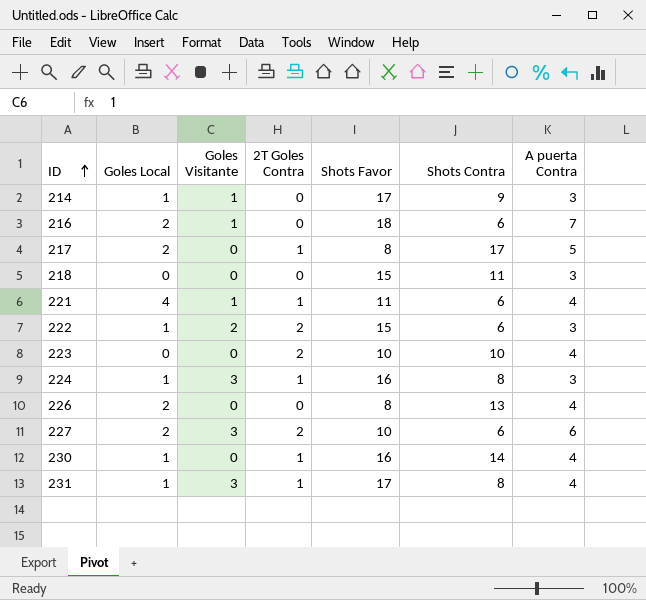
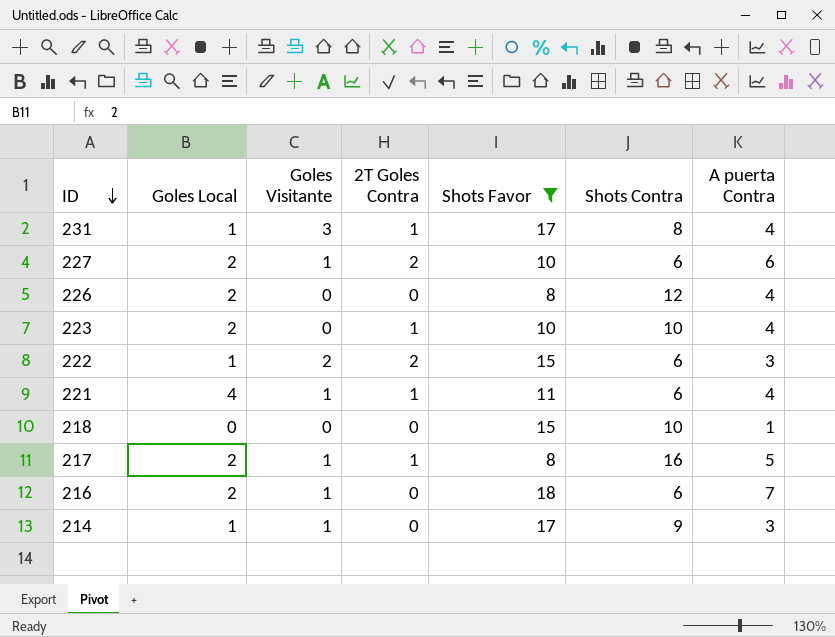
filter: none -> Shots Favor != 16
row order: ID ascending -> ID descending
227 | Goles Visitante: 3 -> 1
226 | Shots Contra: 13 -> 12
223 | Goles Local: 0 -> 2
223 | 2T Goles Contra: 2 -> 1
218 | Shots Contra: 11 -> 10
218 | A puerta Contra: 3 -> 1
217 | Goles Visitante: 0 -> 1
217 | Shots Contra: 17 -> 16

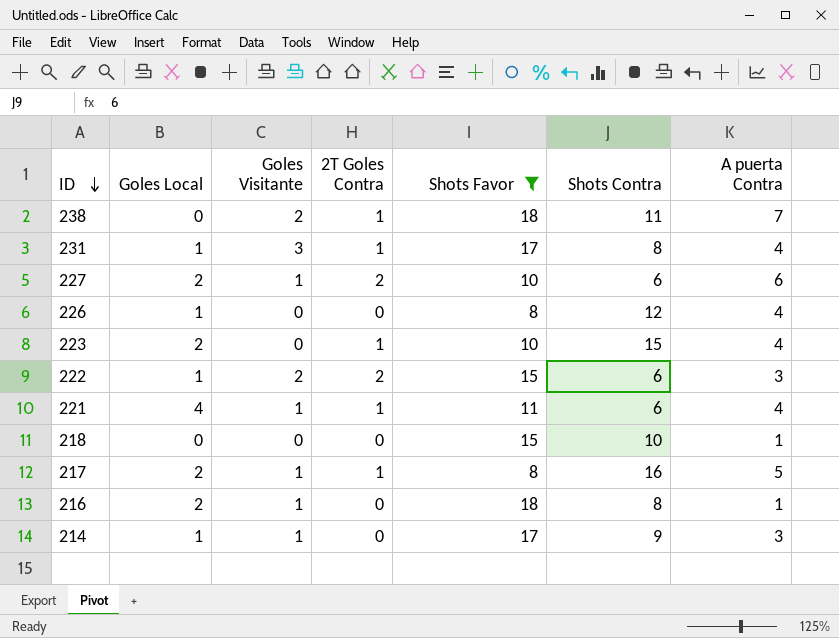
row 238: none -> 0 | 2 | 1 | 18 | 11 | 7
226 | Goles Local: 2 -> 1
223 | Shots Contra: 10 -> 15
216 | Shots Contra: 6 -> 8
216 | A puerta Contra: 7 -> 1

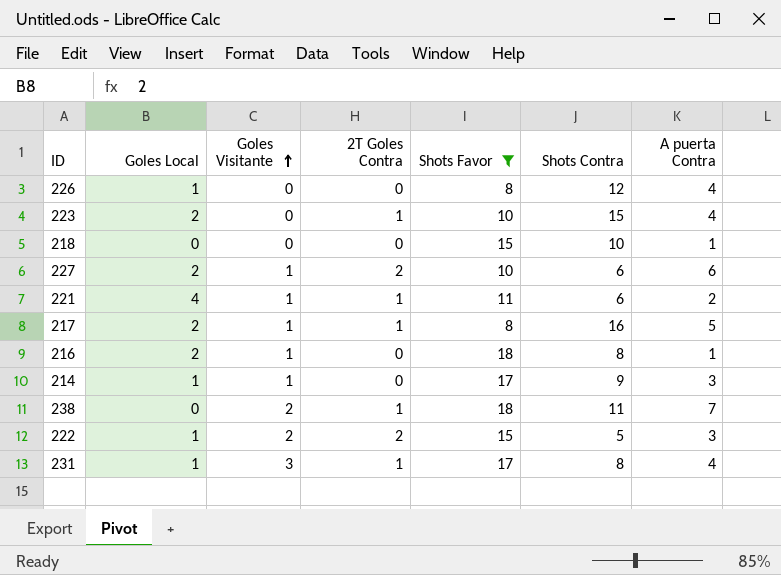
row order: ID descending -> Goles Visitante ascending
221 | A puerta Contra: 4 -> 2
222 | Shots Contra: 6 -> 5

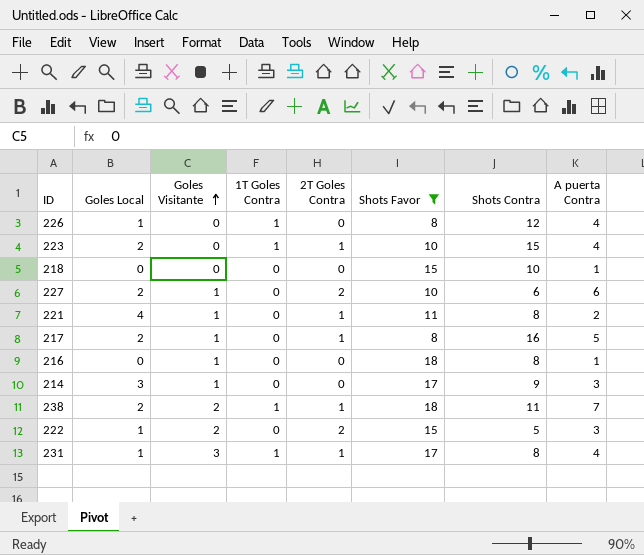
column 1T Goles Contra | position: none -> 4
221 | Shots Contra: 6 -> 8
216 | Goles Local: 2 -> 0
214 | Goles Local: 1 -> 3
238 | Goles Local: 0 -> 2

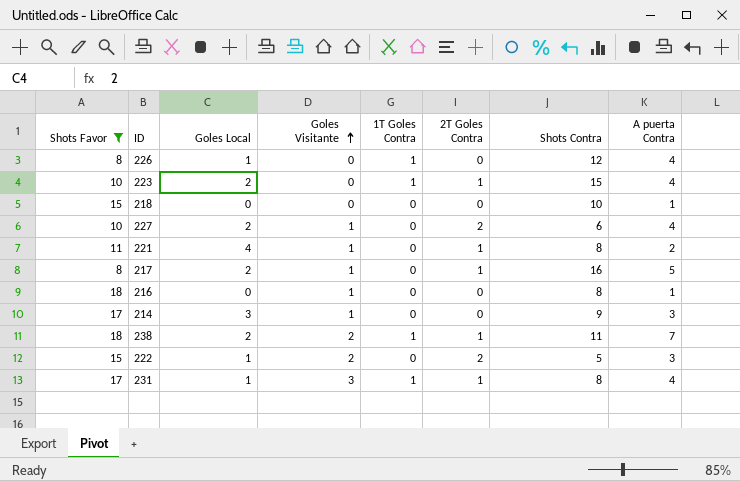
column Shots Favor | position: 6 -> 1
227 | A puerta Contra: 6 -> 4

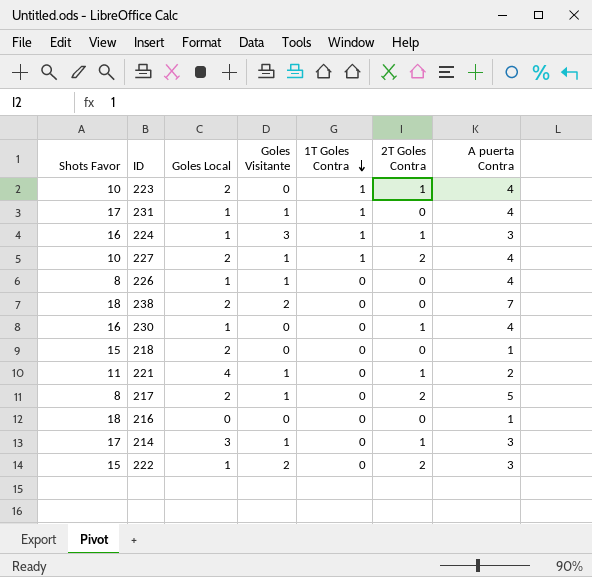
filter: Shots Favor != 16 -> none
row order: Goles Visitante ascending -> 1T Goles Contra descending
column Shots Contra | position: 7 -> none
231 | Goles Visitante: 3 -> 1
231 | 2T Goles Contra: 1 -> 0
227 | 1T Goles Contra: 0 -> 1
226 | Goles Visitante: 0 -> 1
226 | 1T Goles Contra: 1 -> 0
238 | 1T Goles Contra: 1 -> 0
238 | 2T Goles Contra: 1 -> 0
218 | Goles Local: 0 -> 2
217 | 2T Goles Contra: 1 -> 2
216 | Goles Visitante: 1 -> 0
214 | 2T Goles Contra: 0 -> 1

